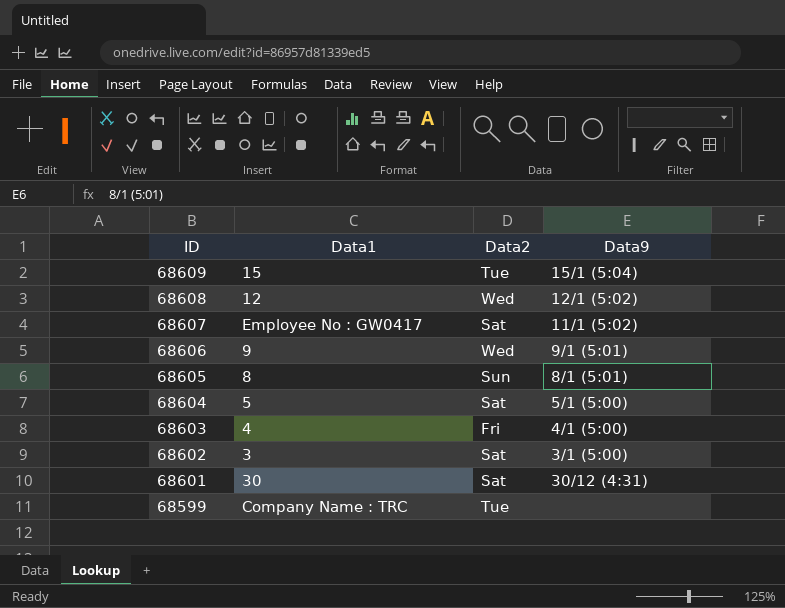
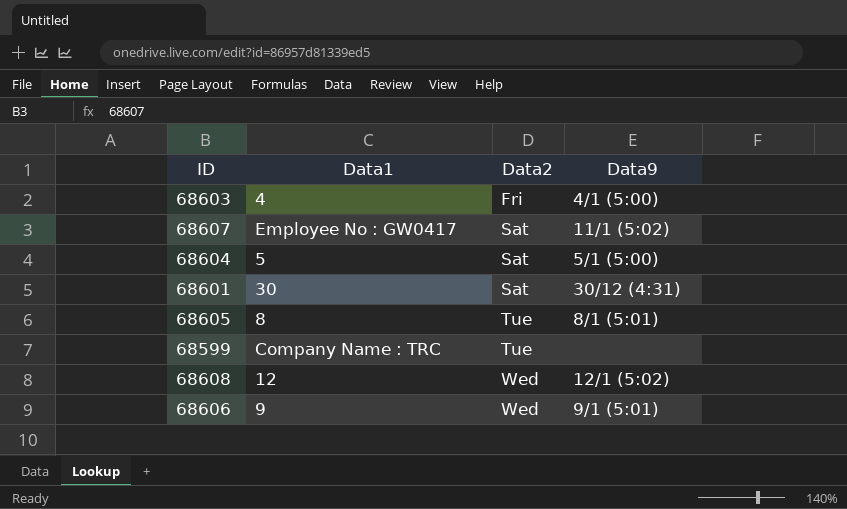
row order: ID descending -> Data2 ascending
row 68609: 15 | Tue | 15/1 (5:04) -> none
row 68602: 3 | Sat | 3/1 (5:00) -> none
68605 | Data2: Sun -> Tue

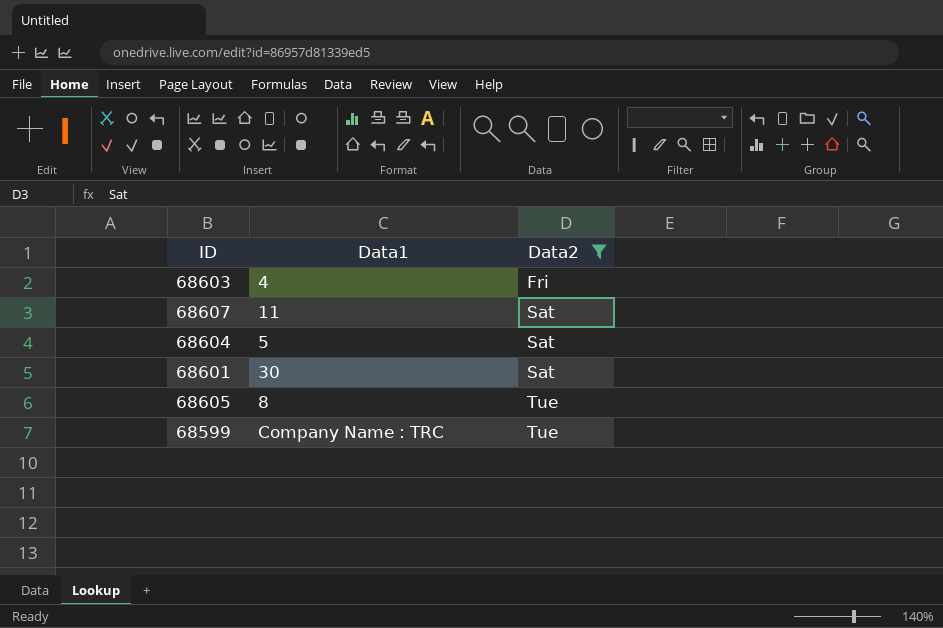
filter: none -> Data2 != Wed
column Data9 | position: 4 -> none
68607 | Data1: Employee No : GW0417 -> 11

